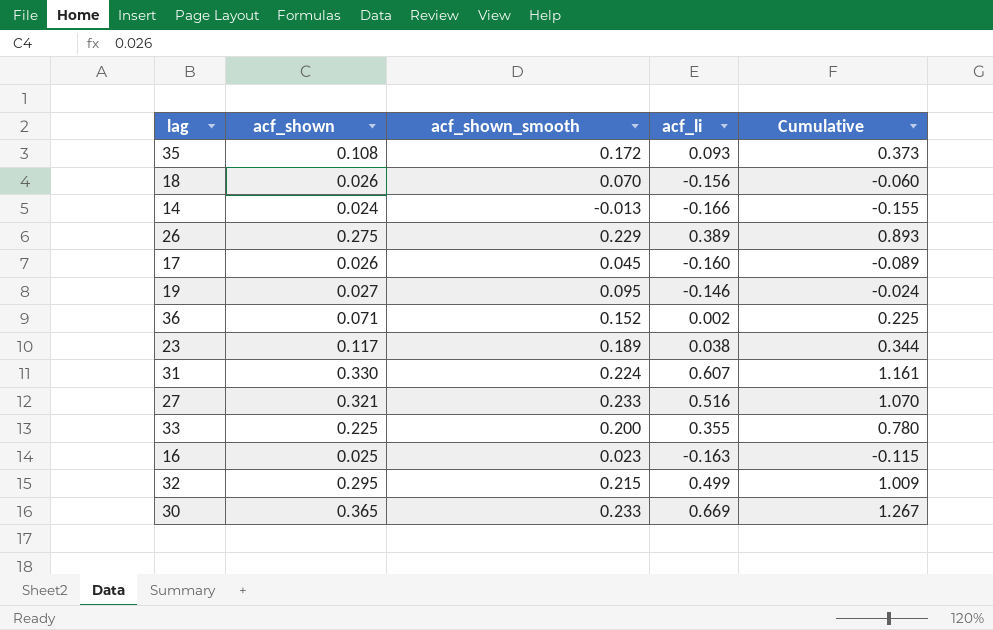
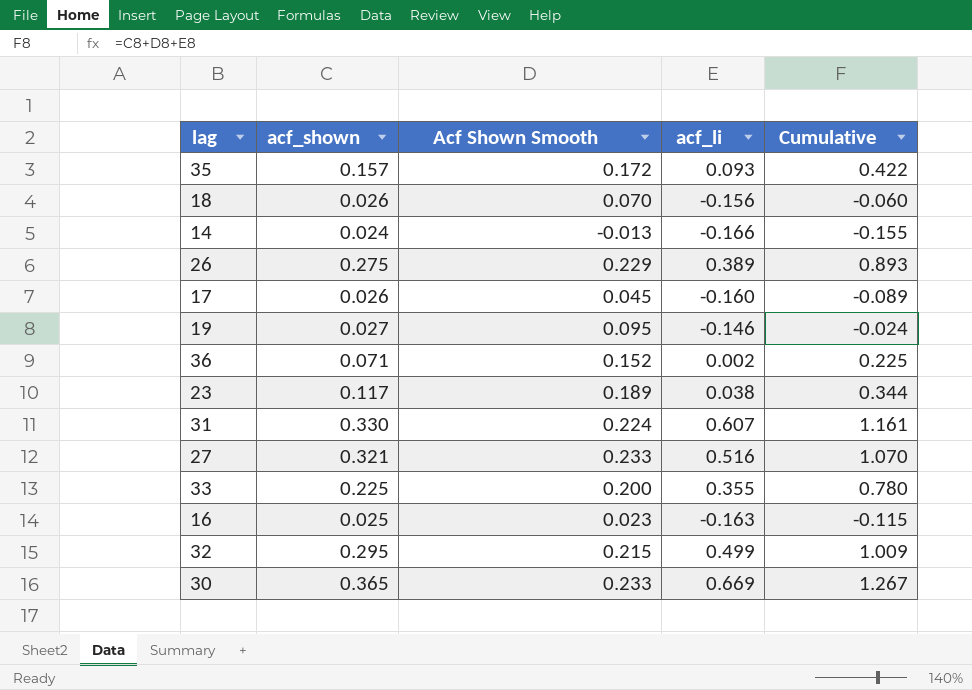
column name: acf_shown_smooth -> Acf Shown Smooth
35 | acf_shown: 0.108 -> 0.157
35 | Cumulative: 0.373 -> 0.422

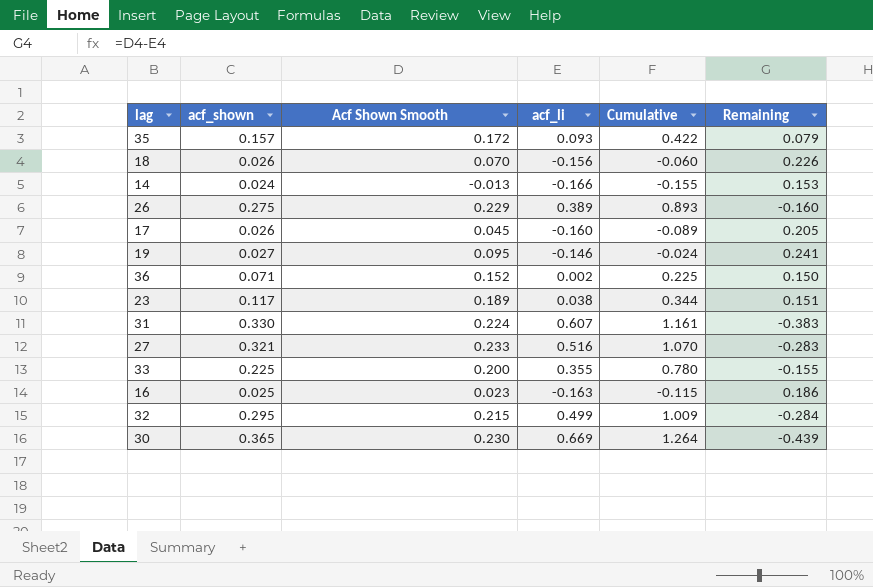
column Remaining | formula: none -> [Acf Shown Smooth] - [acf_li]
30 | Acf Shown Smooth: 0.233 -> 0.230
30 | Cumulative: 1.267 -> 1.264

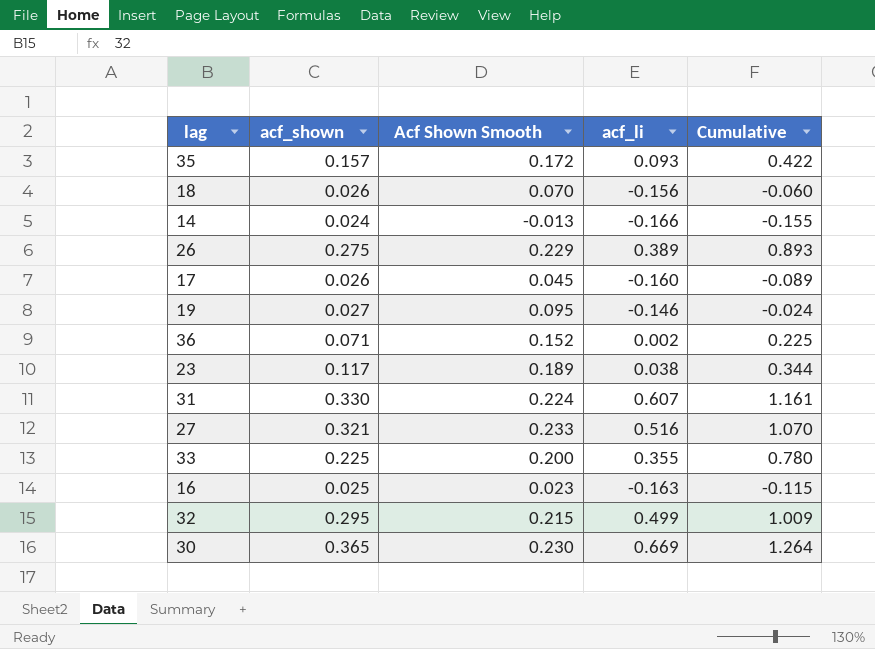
column Remaining | formula: [Acf Shown Smooth] - [acf_li] -> none

